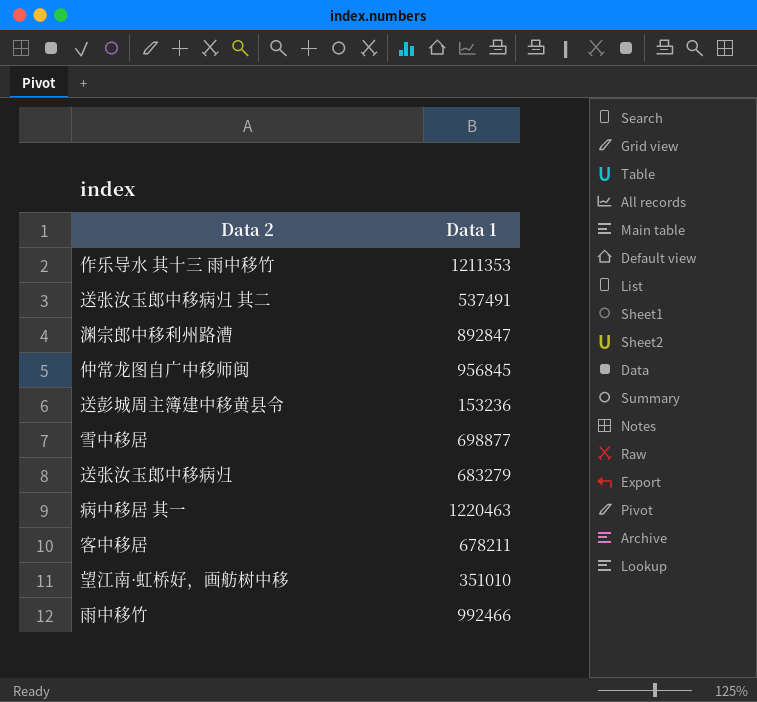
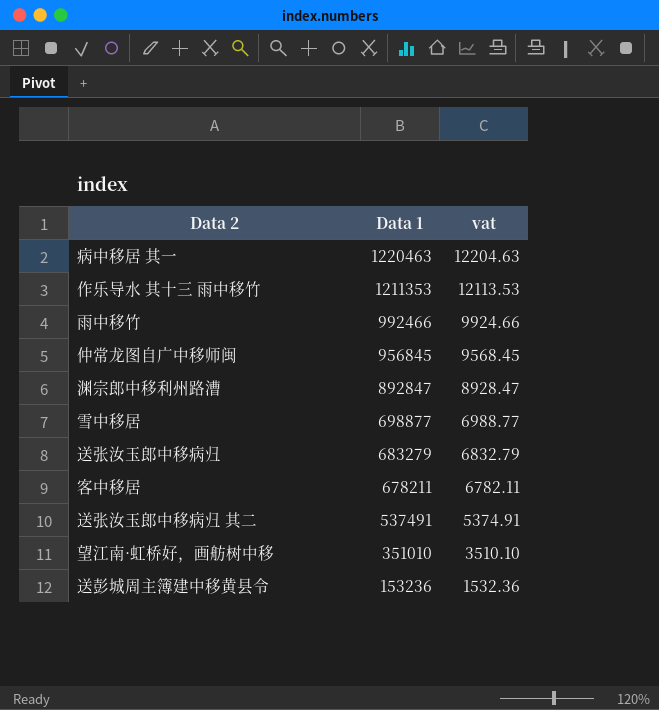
row order: none -> Data 1 descending
column vat | formula: none -> [Data 1] * 0.01

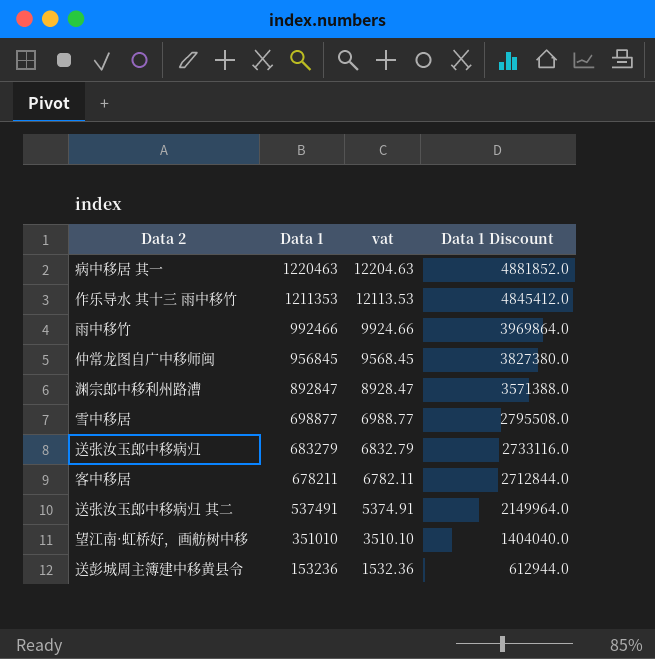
column Data 1 Discount | formula: none -> [Data 1] * 4

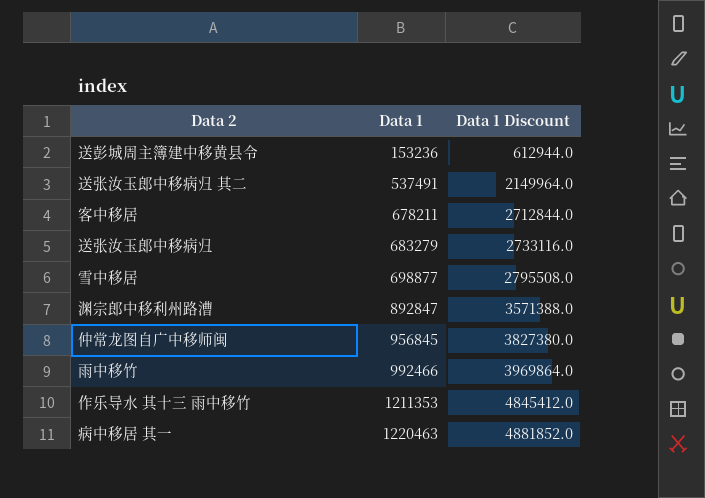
row order: Data 1 descending -> Data 1 ascending
column vat | formula: [Data 1] * 0.01 -> none
row 望江南·虹桥好，画舫树中移: 351010 | 3510.10 | 1404040.0 -> none

